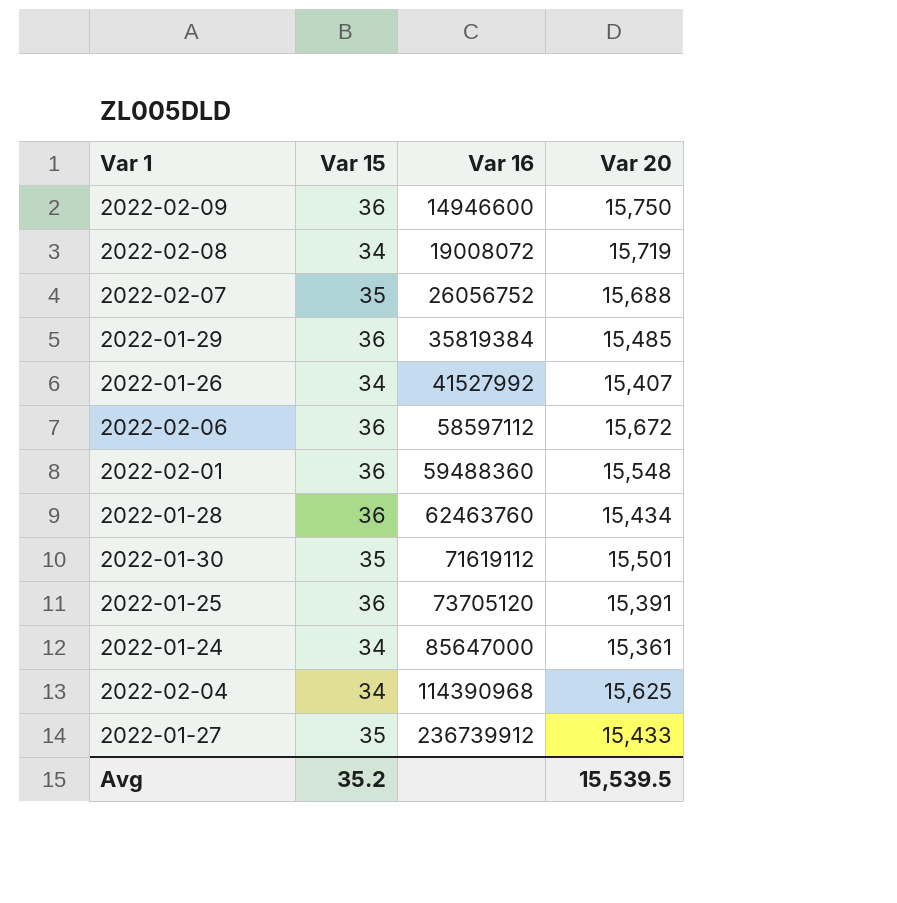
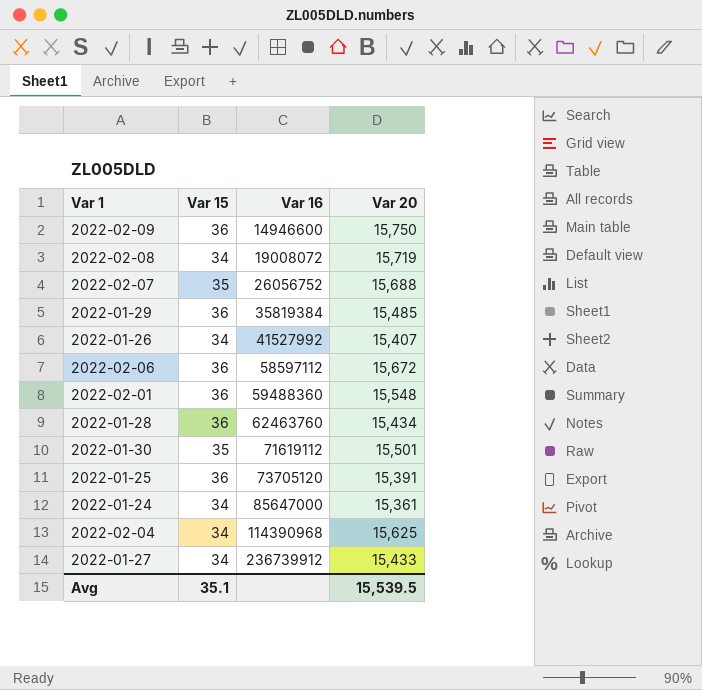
2022-01-27 | Var 15: 35 -> 34
Avg | Var 15: 35.2 -> 35.1

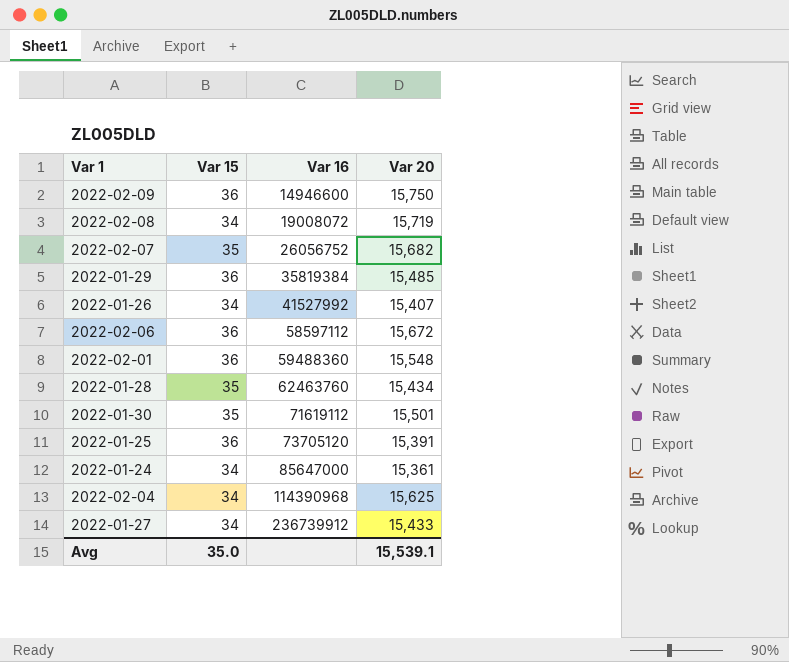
2022-02-07 | Var 20: 15,688 -> 15,682
2022-01-28 | Var 15: 36 -> 35
Avg | Var 15: 35.1 -> 35.0
Avg | Var 20: 15,539.5 -> 15,539.1

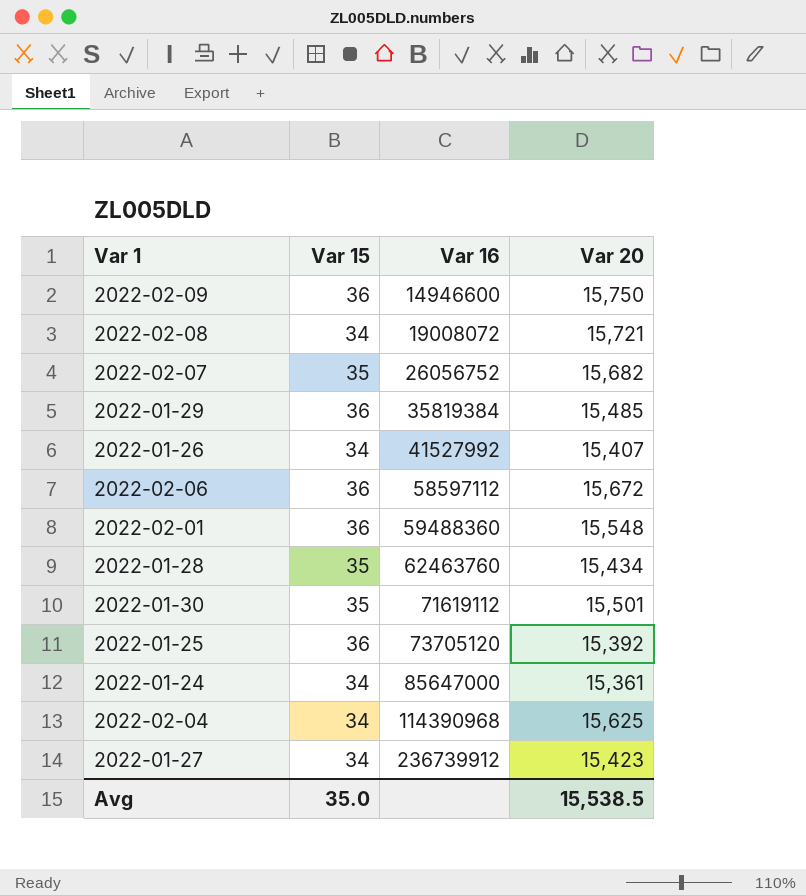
2022-02-08 | Var 20: 15,719 -> 15,721
2022-01-25 | Var 20: 15,391 -> 15,392
2022-01-27 | Var 20: 15,433 -> 15,423
Avg | Var 20: 15,539.1 -> 15,538.5

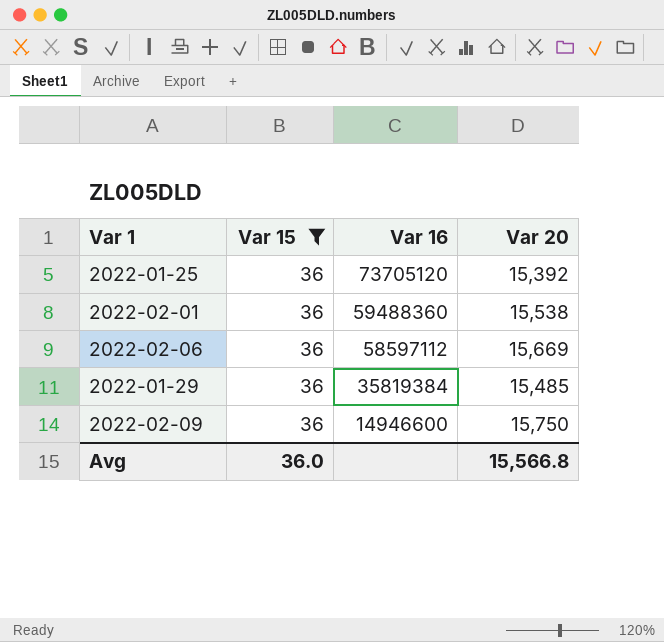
filter: none -> Var 15 = 36
row order: Var 16 ascending -> Var 16 descending
2022-02-01 | Var 20: 15,548 -> 15,538
2022-02-06 | Var 20: 15,672 -> 15,669
Avg | Var 15: 35.0 -> 36.0
Avg | Var 20: 15,538.5 -> 15,566.8

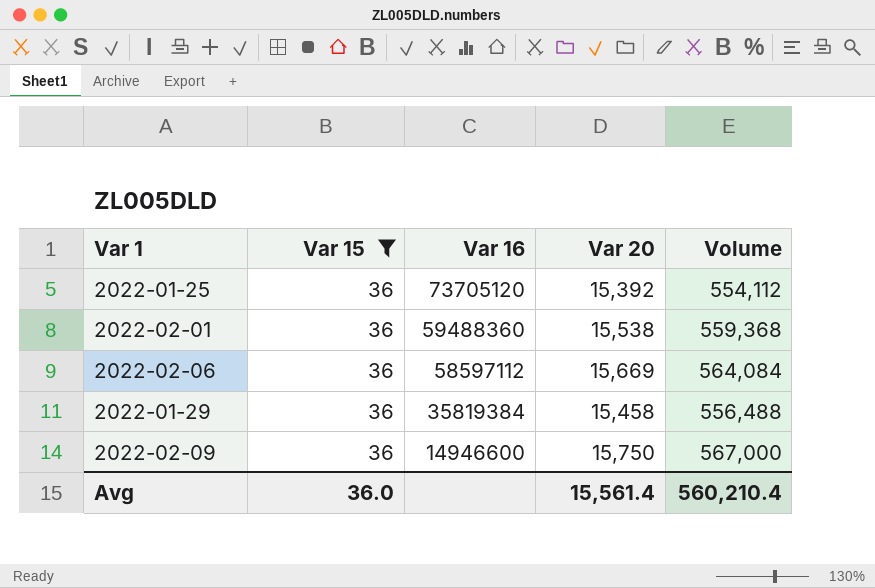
column Volume | formula: none -> [Var 15] * [Var 20]
2022-01-29 | Var 20: 15,485 -> 15,458
Avg | Var 20: 15,566.8 -> 15,561.4

